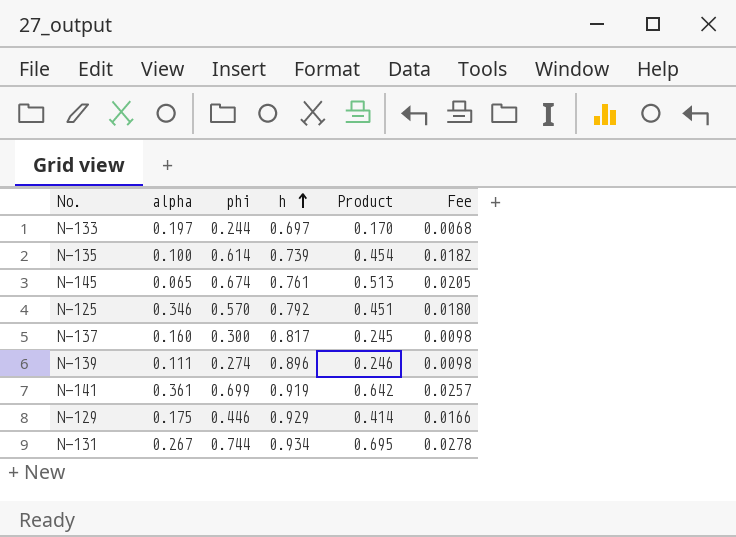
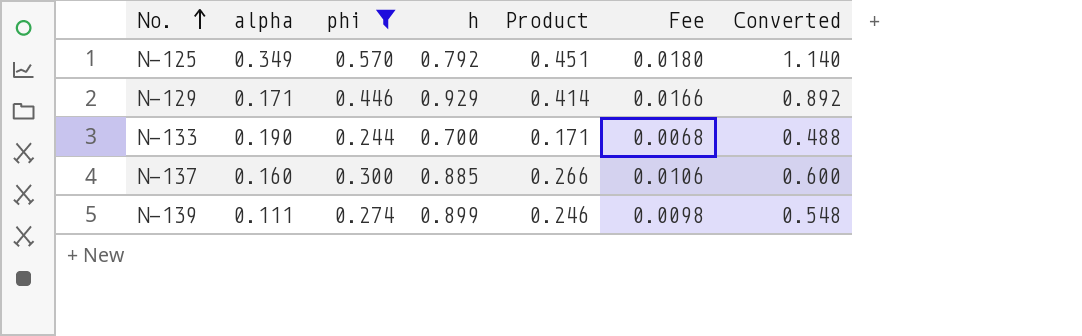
filter: none -> phi <= 0.570
row order: h ascending -> No. ascending
column Converted | formula: none -> [phi] * 2
N-125 | alpha: 0.346 -> 0.349
N-129 | alpha: 0.175 -> 0.171
N-133 | alpha: 0.197 -> 0.190
N-133 | h: 0.697 -> 0.700
N-133 | Product: 0.170 -> 0.171
N-137 | h: 0.817 -> 0.885
N-137 | Product: 0.245 -> 0.266
N-137 | Fee: 0.0098 -> 0.0106
N-139 | h: 0.896 -> 0.899

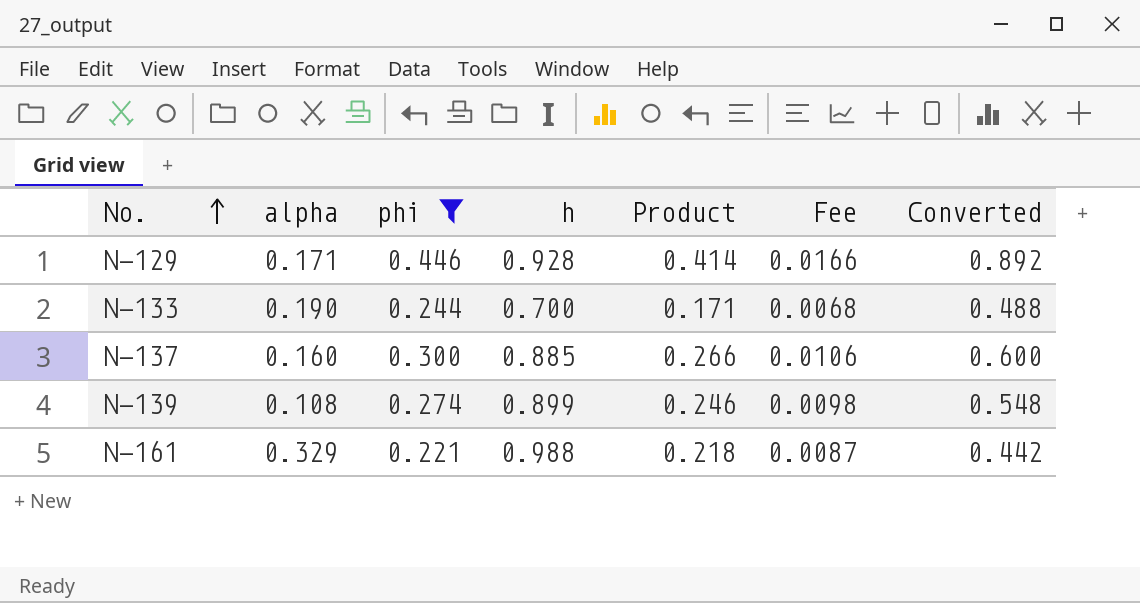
row N-125: 0.349 | 0.570 | 0.792 | 0.451 | 0.0180 | 1.140 -> none
N-129 | h: 0.929 -> 0.928
N-139 | alpha: 0.111 -> 0.108
row N-161: none -> 0.329 | 0.221 | 0.988 | 0.218 | 0.0087 | 0.442

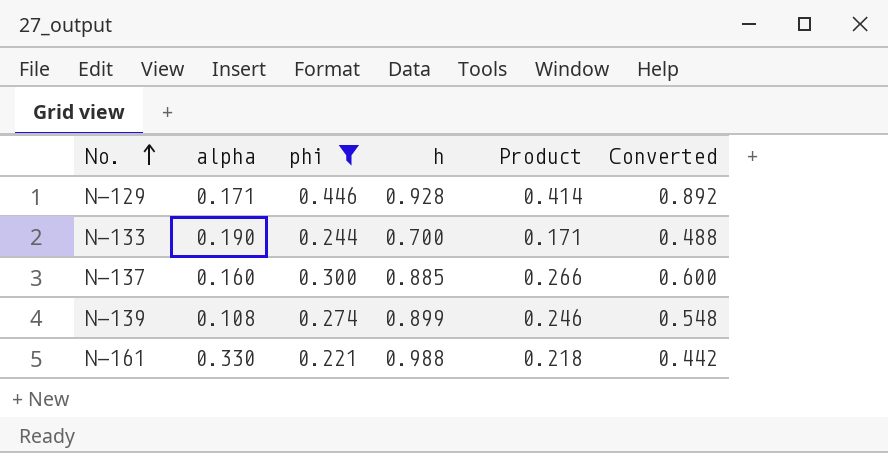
column Fee | formula: [Product] * 0.04 -> none
N-161 | alpha: 0.329 -> 0.330

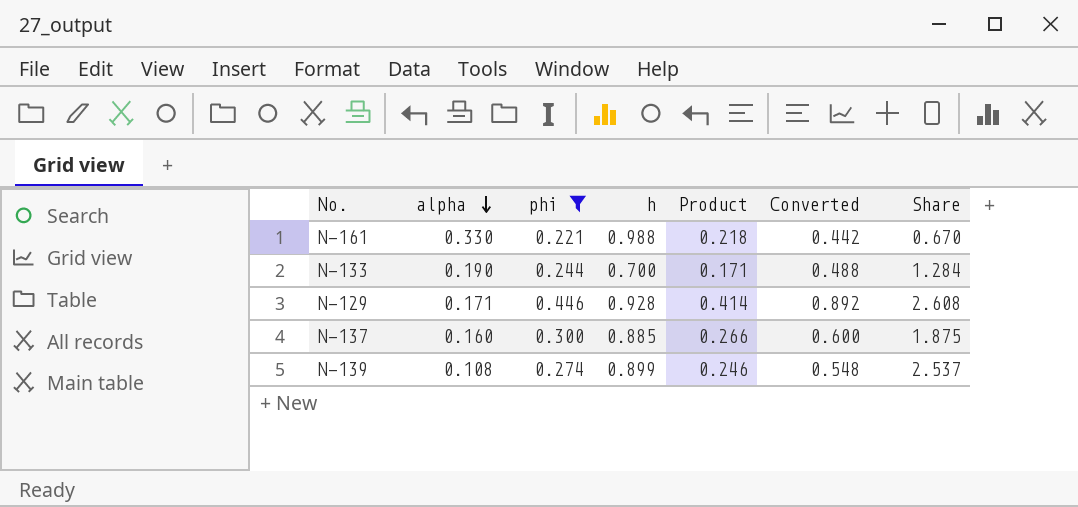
row order: No. ascending -> alpha descending
column Share | formula: none -> [phi] / [alpha]

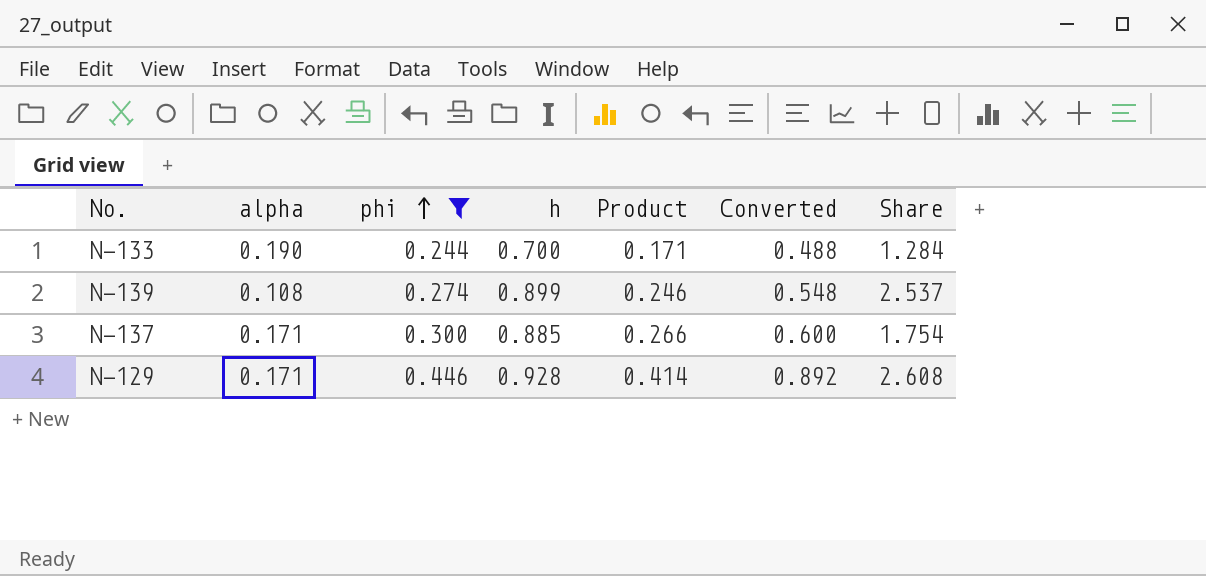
row order: alpha descending -> phi ascending
row N-161: 0.330 | 0.221 | 0.988 | 0.218 | 0.442 | 0.670 -> none
N-137 | alpha: 0.160 -> 0.171
N-137 | Share: 1.875 -> 1.754

